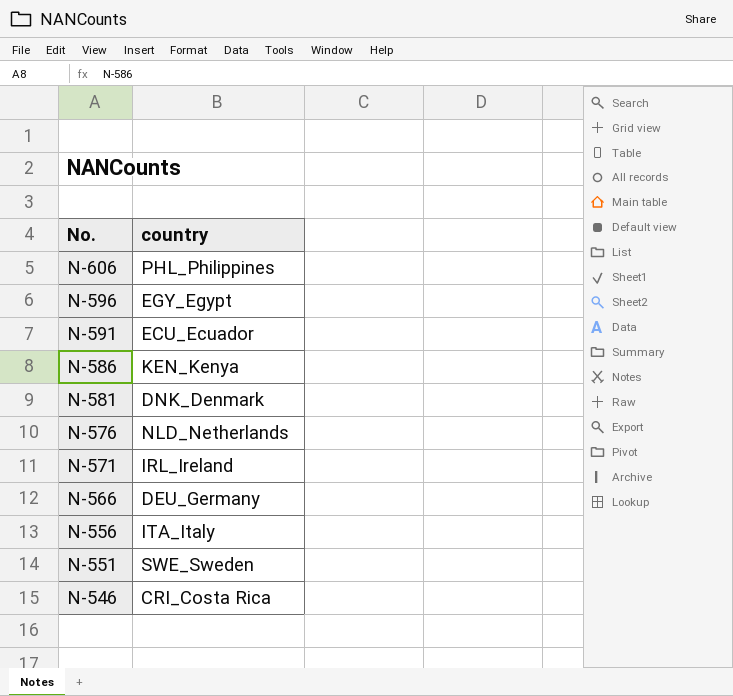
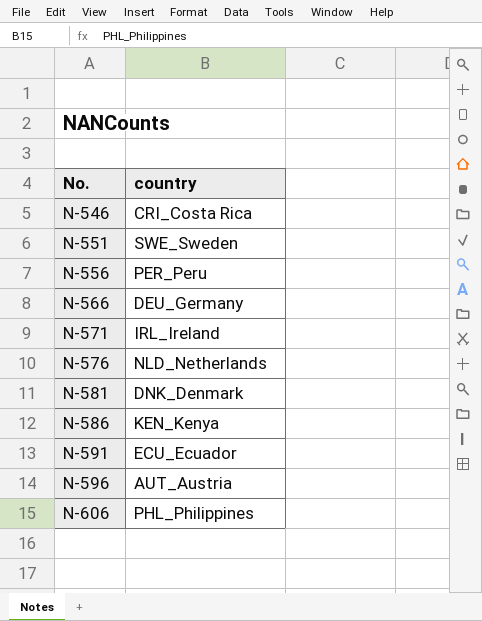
row order: No. descending -> No. ascending
N-556 | country: ITA_Italy -> PER_Peru
N-596 | country: EGY_Egypt -> AUT_Austria

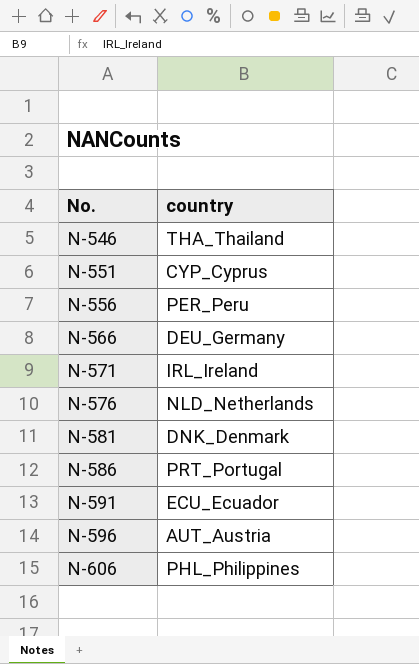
N-546 | country: CRI_Costa Rica -> THA_Thailand
N-551 | country: SWE_Sweden -> CYP_Cyprus
N-586 | country: KEN_Kenya -> PRT_Portugal

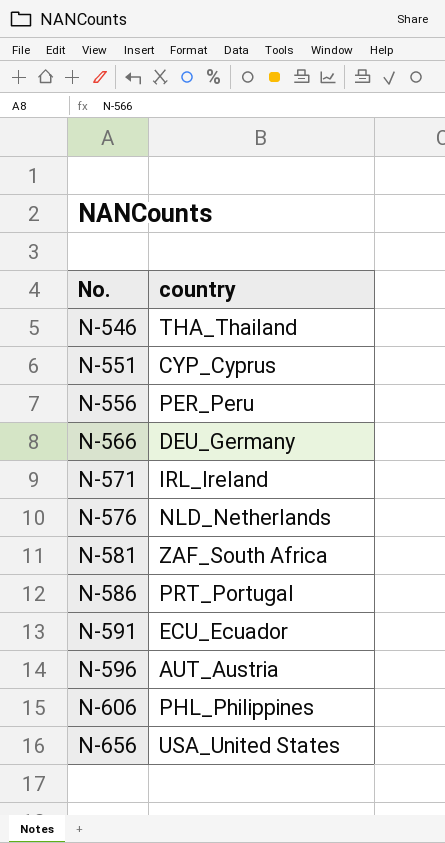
N-581 | country: DNK_Denmark -> ZAF_South Africa
row N-656: none -> USA_United States

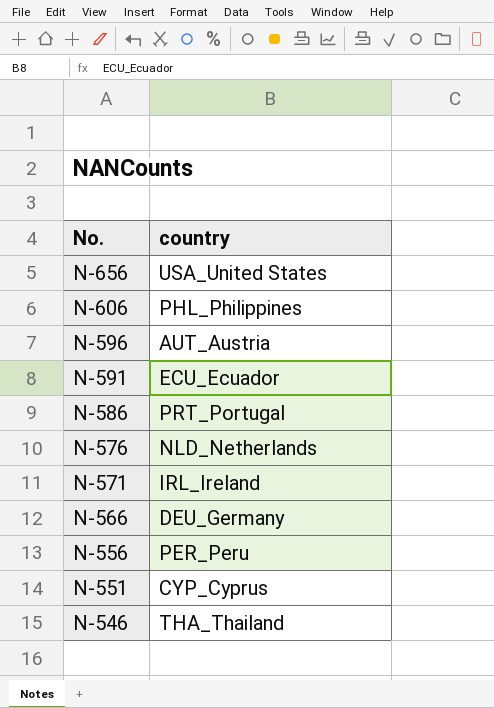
row order: No. ascending -> No. descending
row N-581: ZAF_South Africa -> none

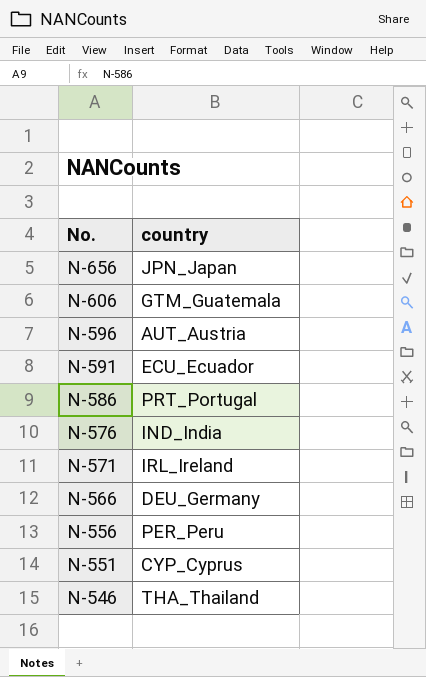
N-656 | country: USA_United States -> JPN_Japan
N-606 | country: PHL_Philippines -> GTM_Guatemala
N-576 | country: NLD_Netherlands -> IND_India

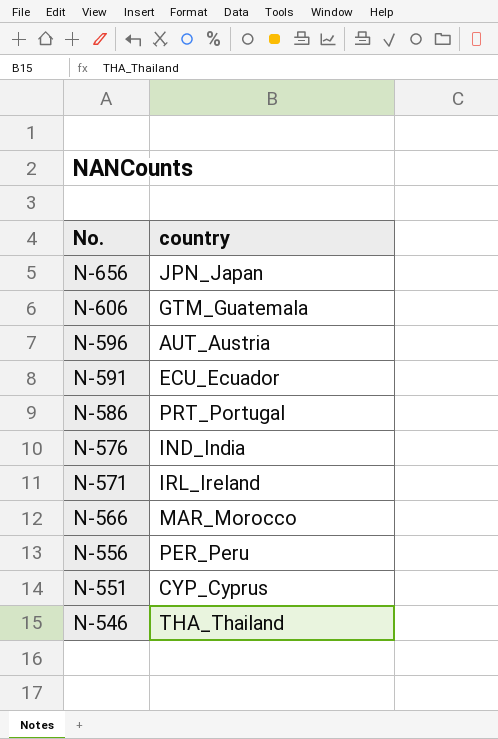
N-566 | country: DEU_Germany -> MAR_Morocco

